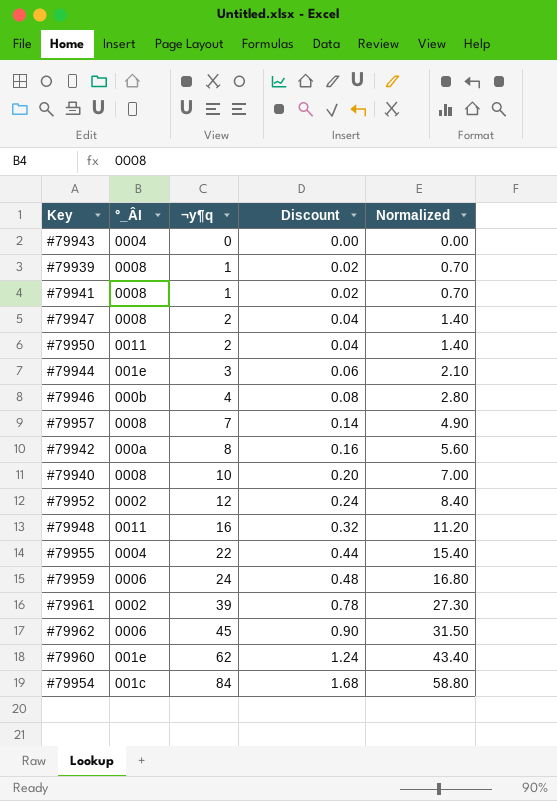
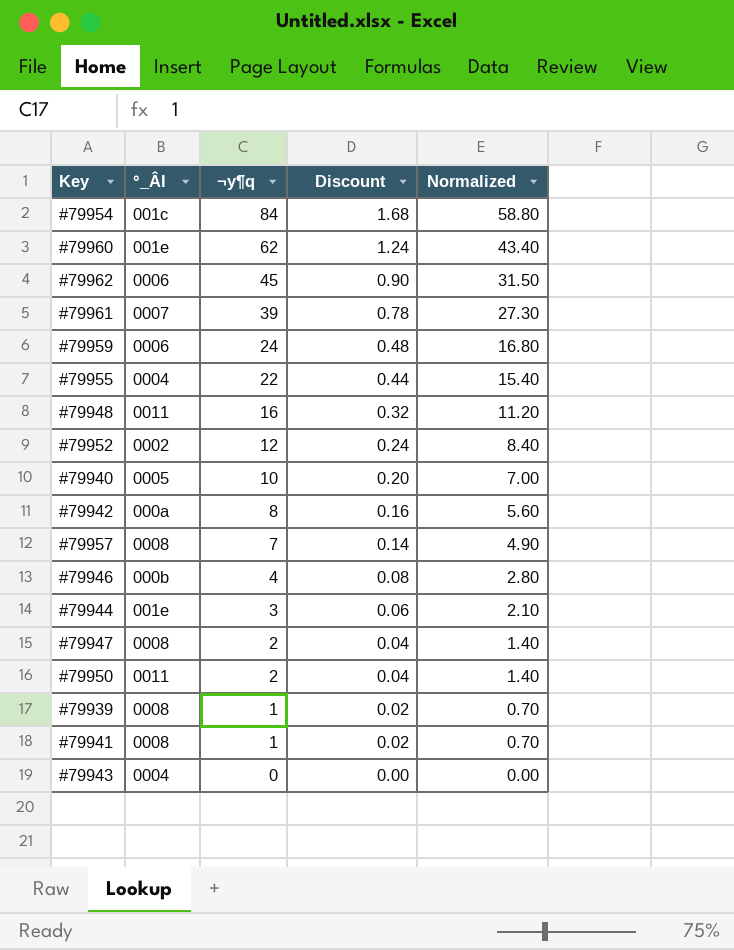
row order: ¬y¶q ascending -> ¬y¶q descending
#79961 | °_ÂI: 0002 -> 0007
#79940 | °_ÂI: 0008 -> 0005

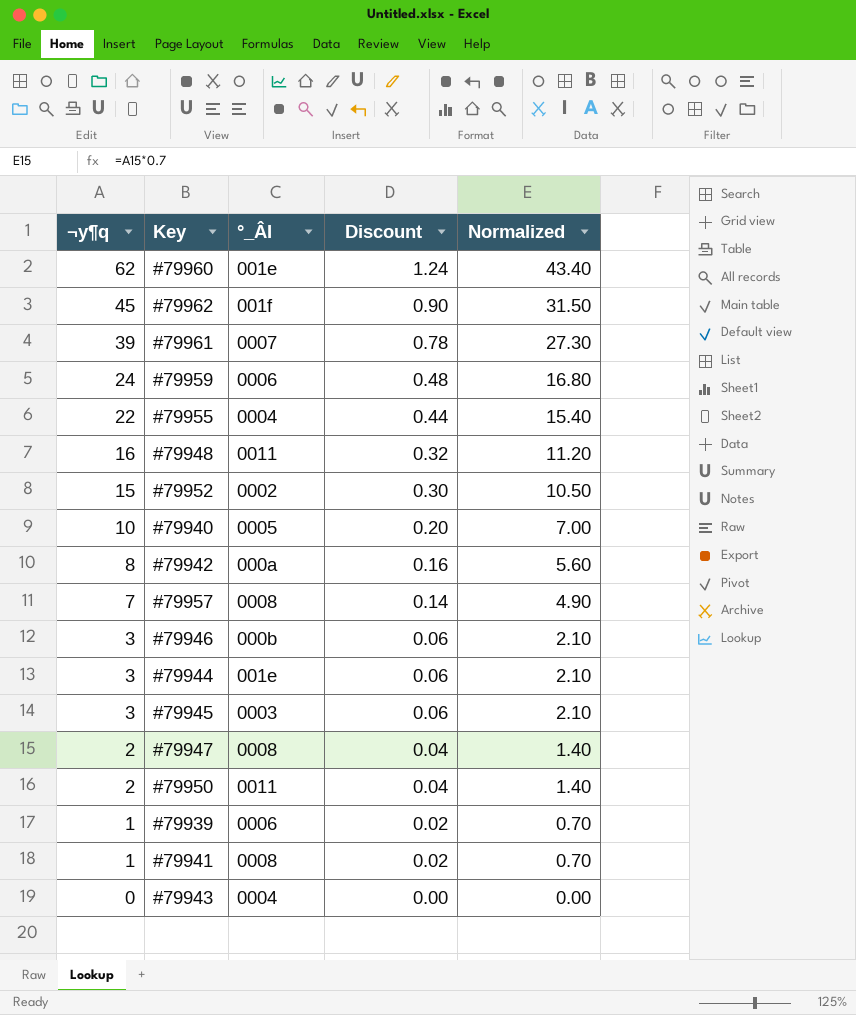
column ¬y¶q | position: 3 -> 1
row #79954: 001c | 84 | 1.68 | 58.80 -> none
#79962 | °_ÂI: 0006 -> 001f
#79952 | ¬y¶q: 12 -> 15
#79952 | Discount: 0.24 -> 0.30
#79952 | Normalized: 8.40 -> 10.50
#79946 | ¬y¶q: 4 -> 3
#79946 | Discount: 0.08 -> 0.06
#79946 | Normalized: 2.80 -> 2.10
row #79945: none -> 3 | 0003 | 0.06 | 2.10
#79939 | °_ÂI: 0008 -> 0006

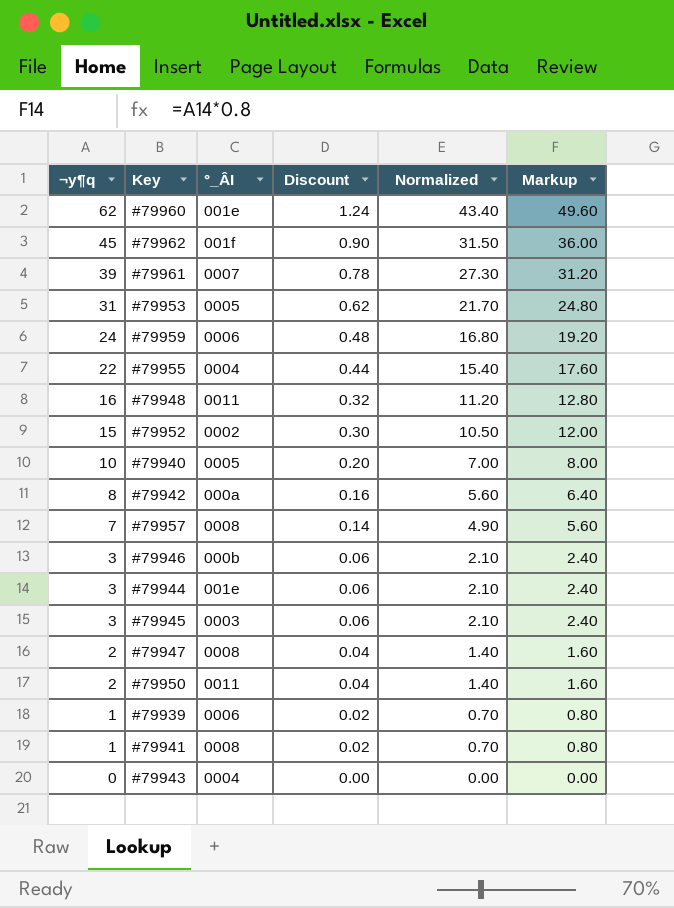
column Markup | formula: none -> [¬y¶q] * 0.8
row #79953: none -> 31 | 0005 | 0.62 | 21.70 | 24.80

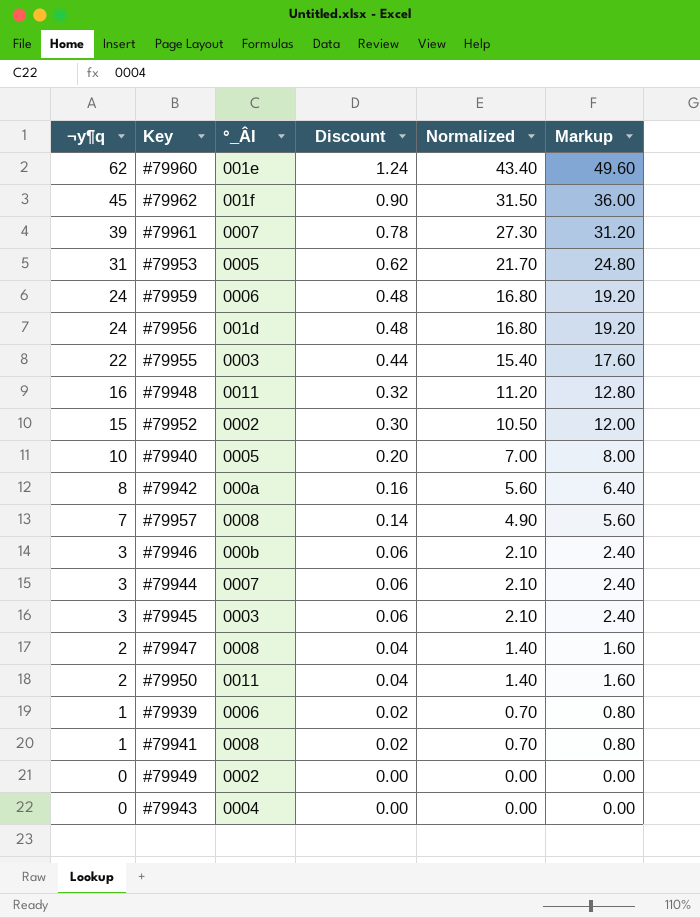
row #79956: none -> 24 | 001d | 0.48 | 16.80 | 19.20
#79955 | °_ÂI: 0004 -> 0003
#79944 | °_ÂI: 001e -> 0007
row #79949: none -> 0 | 0002 | 0.00 | 0.00 | 0.00

